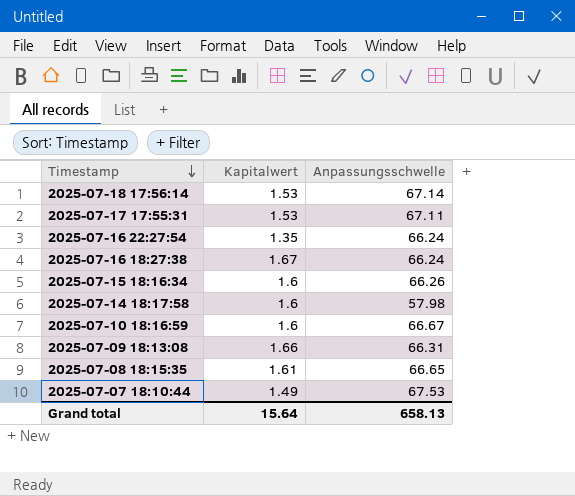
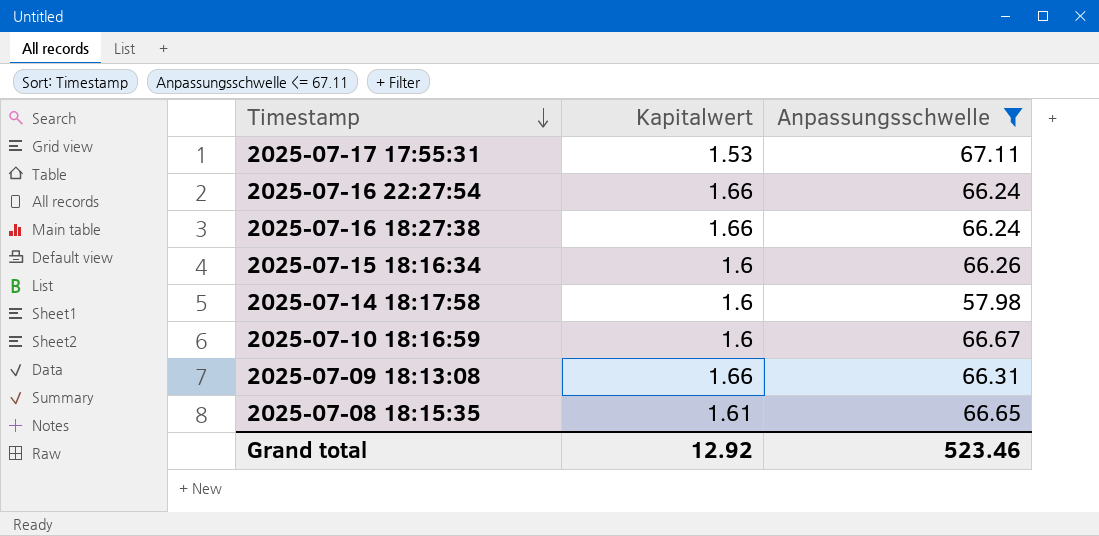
filter: none -> Anpassungsschwelle <= 67.11
2025-07-16 22:27:54 | Kapitalwert: 1.35 -> 1.66
2025-07-16 18:27:38 | Kapitalwert: 1.67 -> 1.66
Grand total | Kapitalwert: 15.64 -> 12.92
Grand total | Anpassungsschwelle: 658.13 -> 523.46

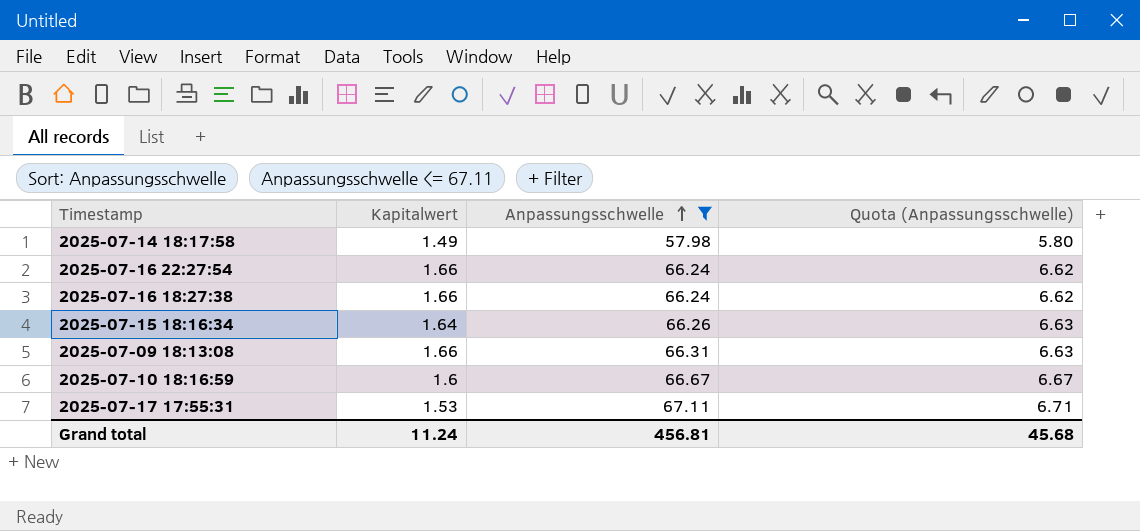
row order: Timestamp descending -> Anpassungsschwelle ascending
column Quota (Anpassungsschwelle) | formula: none -> [Anpassungsschwelle] * 0.1
row 2025-07-08 18:15:35: 1.61 | 66.65 -> none
2025-07-14 18:17:58 | Kapitalwert: 1.6 -> 1.49
2025-07-15 18:16:34 | Kapitalwert: 1.6 -> 1.64
Grand total | Kapitalwert: 12.92 -> 11.24
Grand total | Anpassungsschwelle: 523.46 -> 456.81

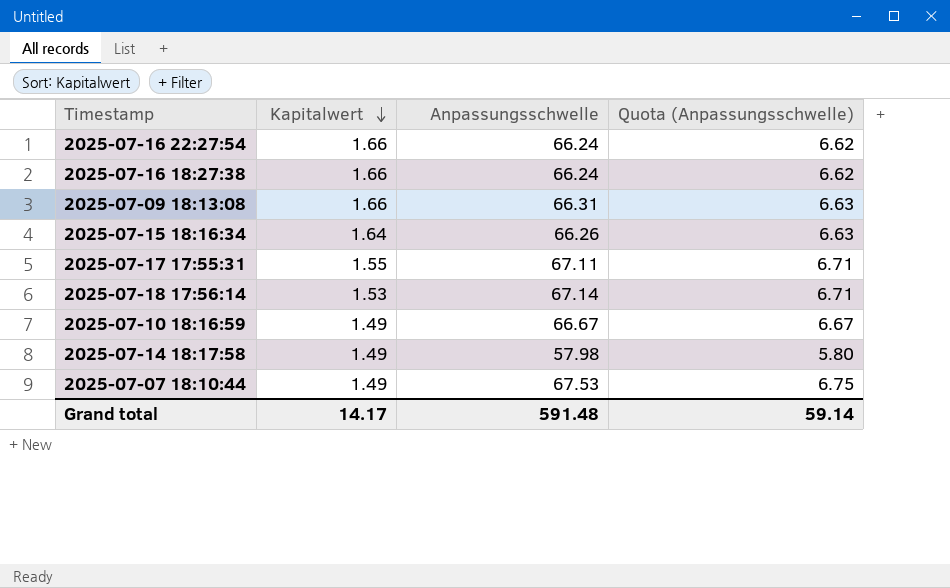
filter: Anpassungsschwelle <= 67.11 -> none
row order: Anpassungsschwelle ascending -> Kapitalwert descending
2025-07-17 17:55:31 | Kapitalwert: 1.53 -> 1.55
2025-07-10 18:16:59 | Kapitalwert: 1.6 -> 1.49
Grand total | Kapitalwert: 11.24 -> 14.17
Grand total | Anpassungsschwelle: 456.81 -> 591.48
Grand total | Quota (Anpassungsschwelle): 45.68 -> 59.14

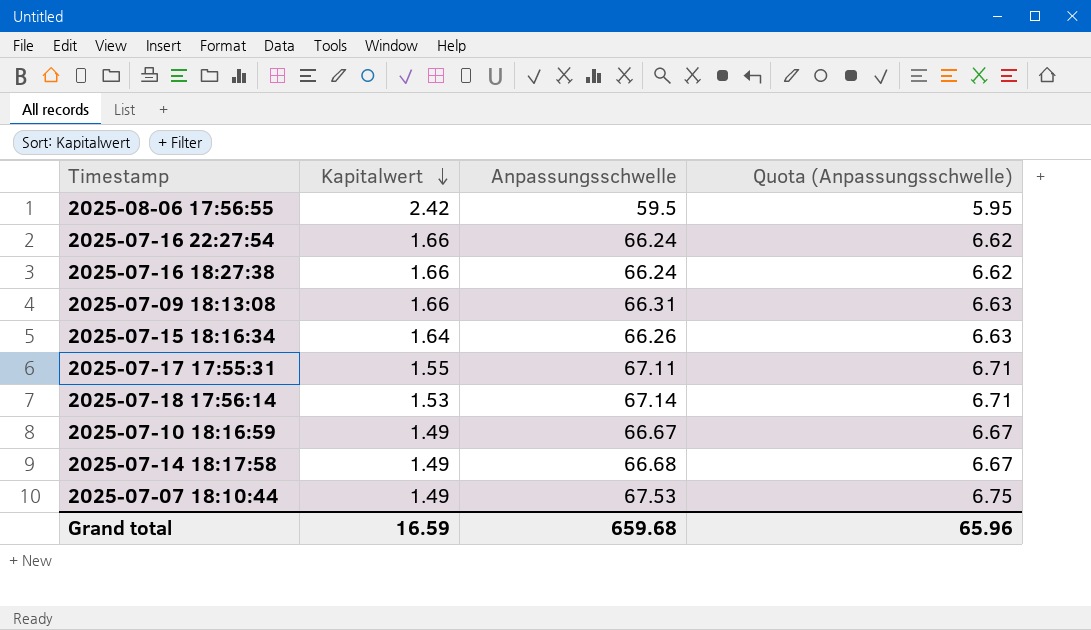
row 2025-08-06 17:56:55: none -> 2.42 | 59.5 | 5.95
2025-07-14 18:17:58 | Anpassungsschwelle: 57.98 -> 66.68
2025-07-14 18:17:58 | Quota (Anpassungsschwelle): 5.80 -> 6.67
Grand total | Kapitalwert: 14.17 -> 16.59
Grand total | Anpassungsschwelle: 591.48 -> 659.68
Grand total | Quota (Anpassungsschwelle): 59.14 -> 65.96

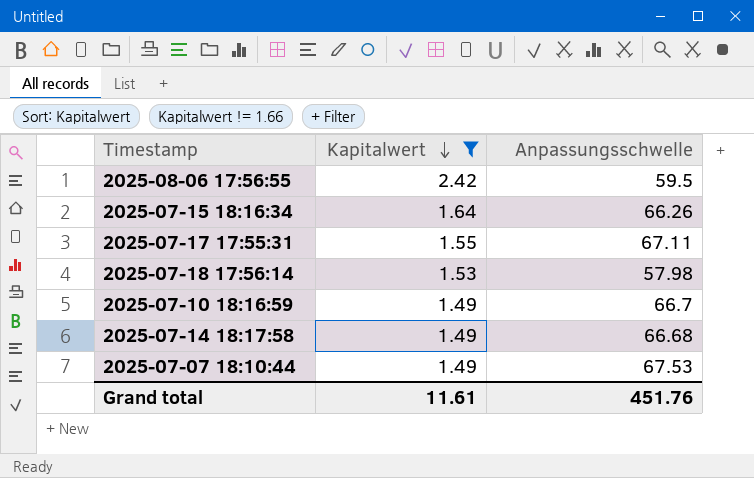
filter: none -> Kapitalwert != 1.66
column Quota (Anpassungsschwelle) | formula: [Anpassungsschwelle] * 0.1 -> none
2025-07-18 17:56:14 | Anpassungsschwelle: 67.14 -> 57.98
2025-07-10 18:16:59 | Anpassungsschwelle: 66.67 -> 66.7
Grand total | Kapitalwert: 16.59 -> 11.61
Grand total | Anpassungsschwelle: 659.68 -> 451.76

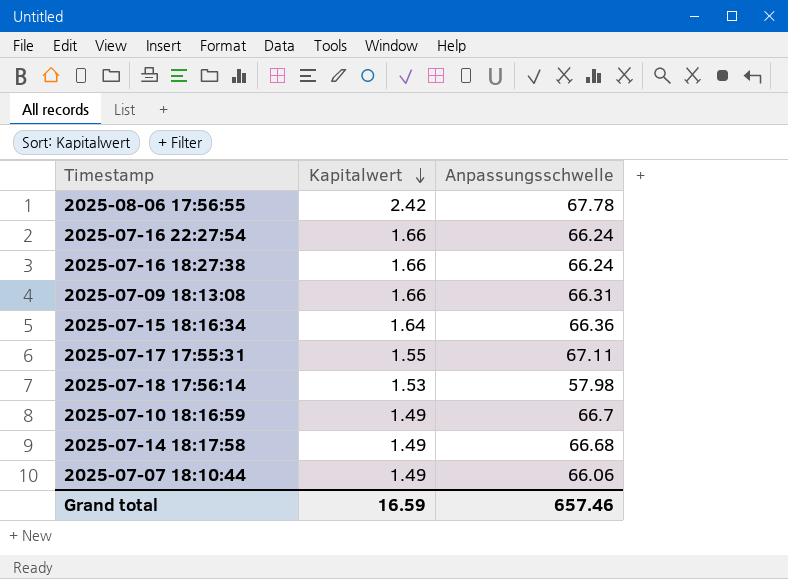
filter: Kapitalwert != 1.66 -> none
2025-08-06 17:56:55 | Anpassungsschwelle: 59.5 -> 67.78
2025-07-15 18:16:34 | Anpassungsschwelle: 66.26 -> 66.36
2025-07-07 18:10:44 | Anpassungsschwelle: 67.53 -> 66.06
Grand total | Kapitalwert: 11.61 -> 16.59
Grand total | Anpassungsschwelle: 451.76 -> 657.46

